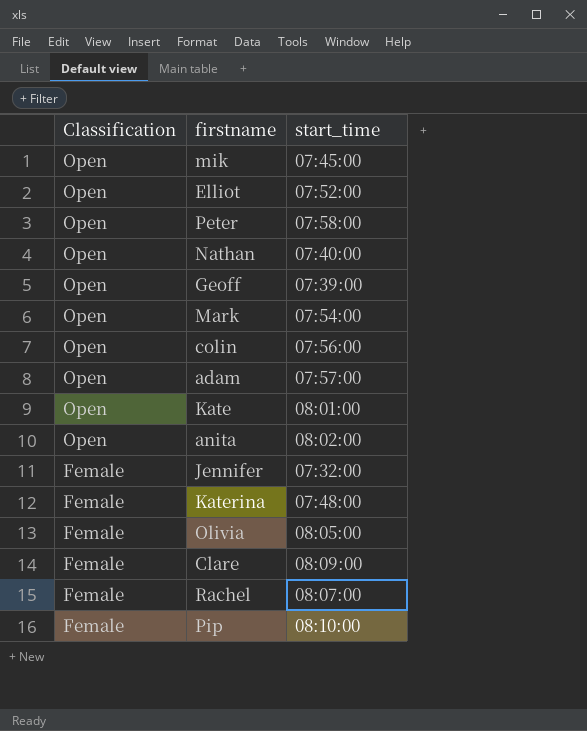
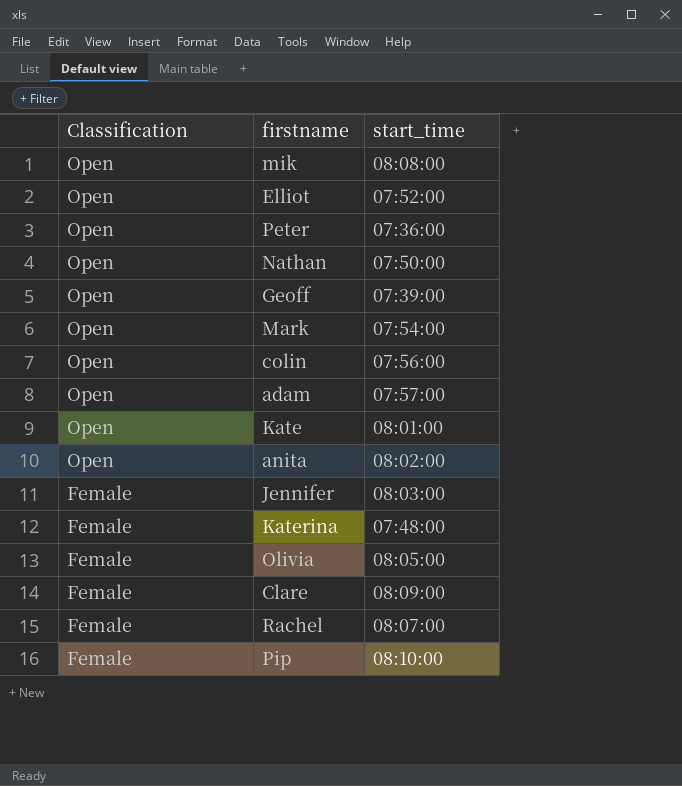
mik | start_time: 07:45:00 -> 08:08:00
Peter | start_time: 07:58:00 -> 07:36:00
Nathan | start_time: 07:40:00 -> 07:50:00
Jennifer | start_time: 07:32:00 -> 08:03:00

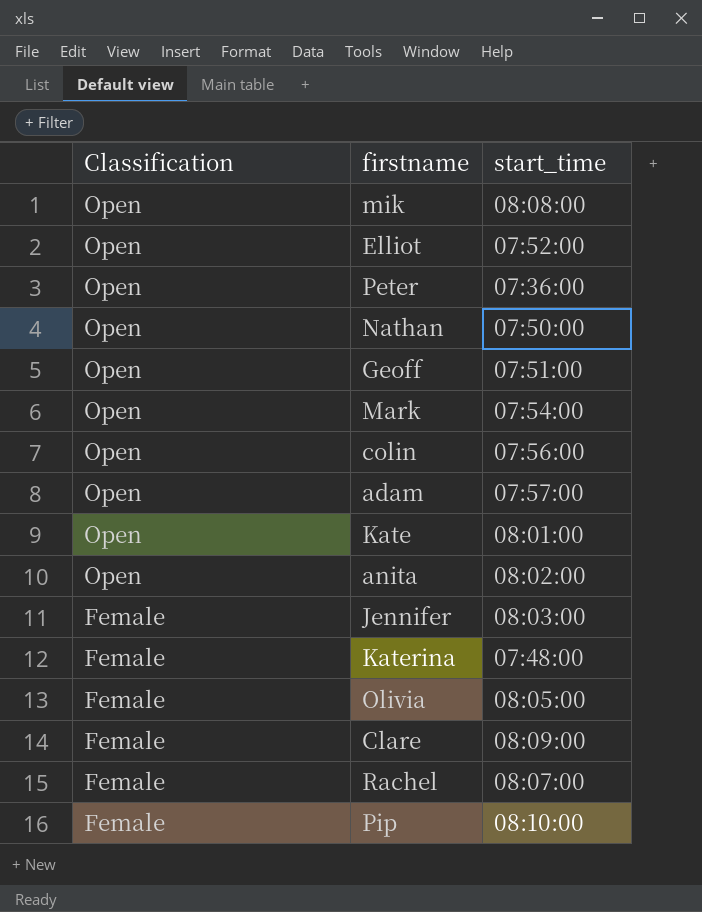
Geoff | start_time: 07:39:00 -> 07:51:00

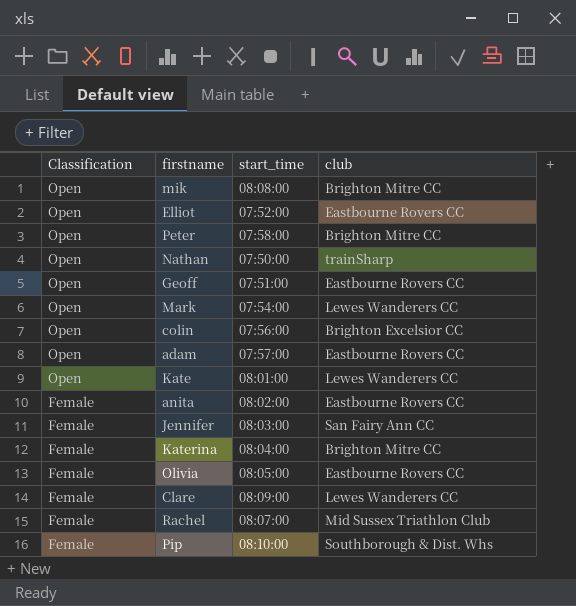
column club | position: none -> 4
Peter | start_time: 07:36:00 -> 07:58:00
anita | Classification: Open -> Female
Katerina | start_time: 07:48:00 -> 08:04:00

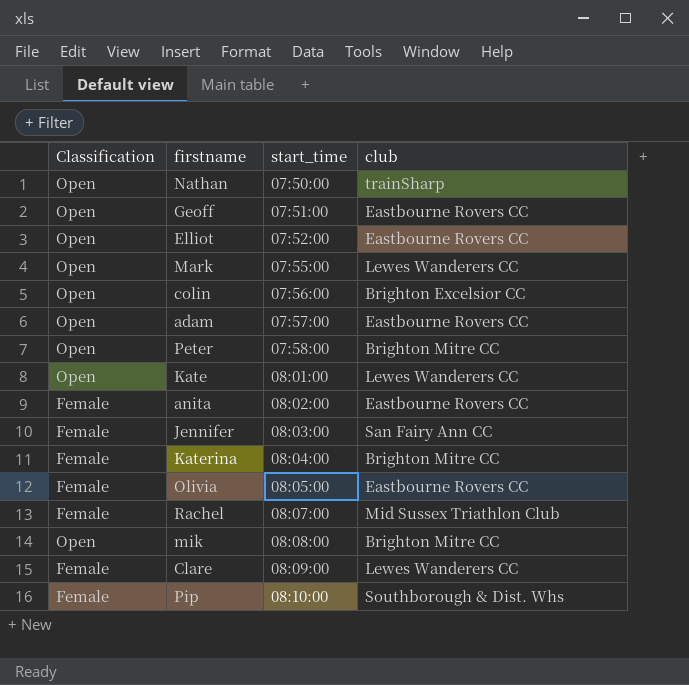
row order: Classification descending -> start_time ascending
Mark | start_time: 07:54:00 -> 07:55:00

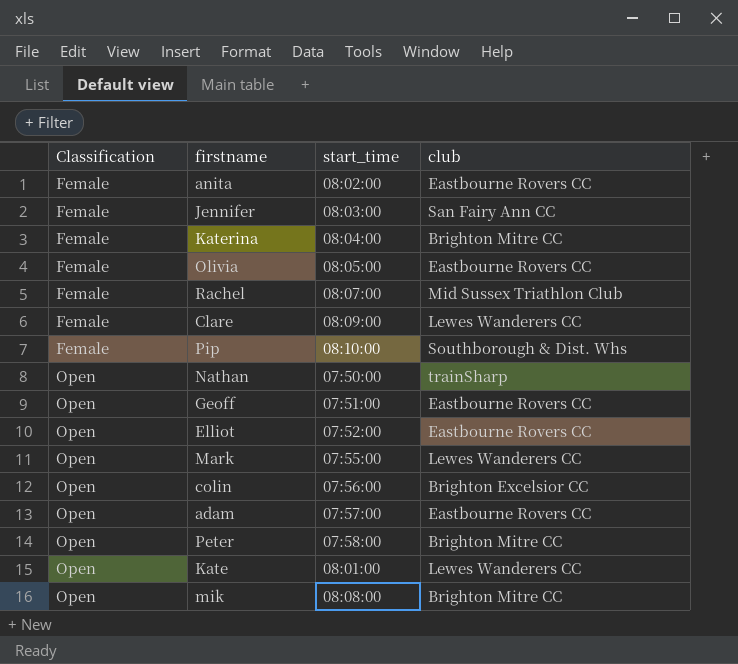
row order: start_time ascending -> Classification ascending

